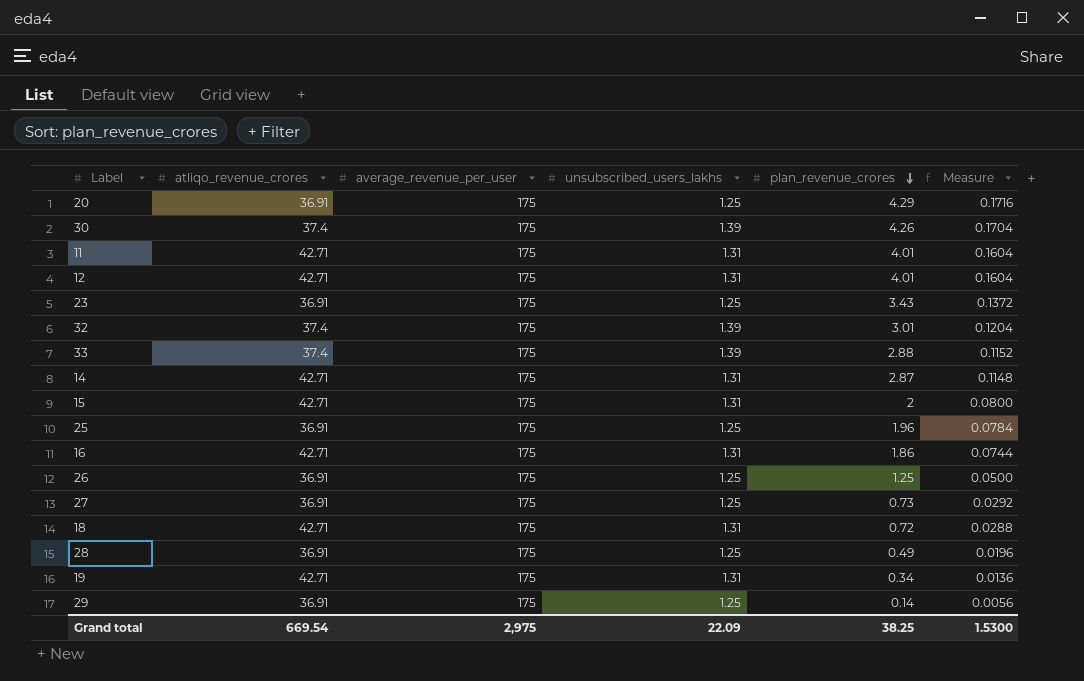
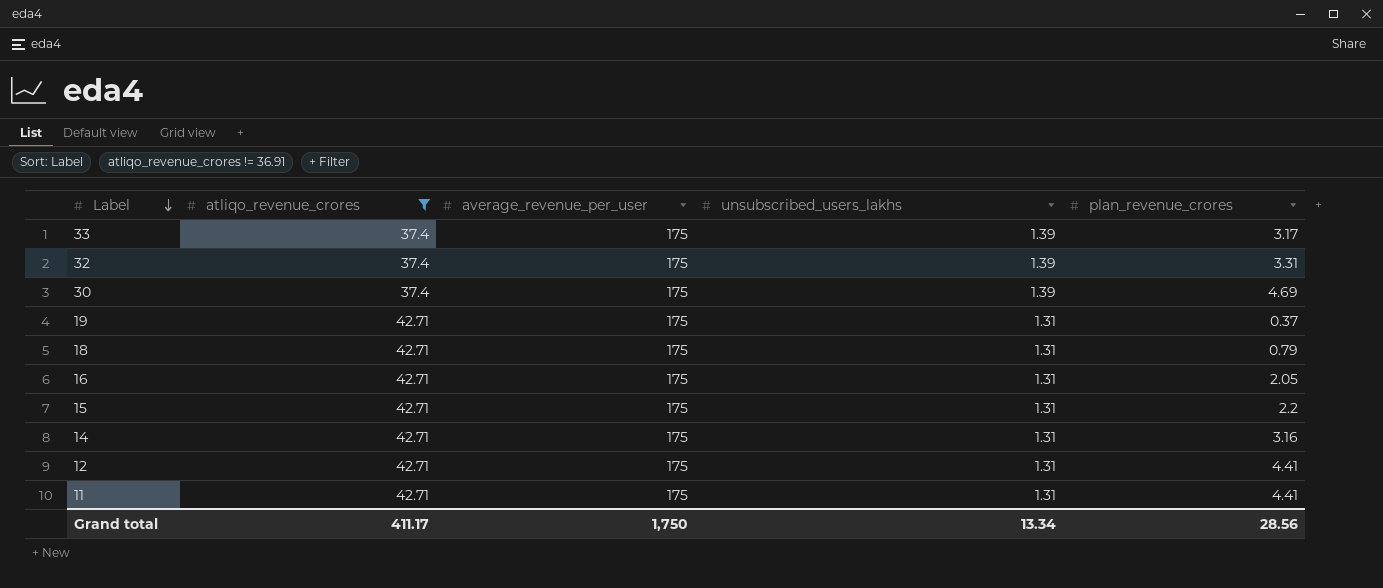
filter: none -> atliqo_revenue_crores != 36.91
row order: plan_revenue_crores descending -> Label descending
column Measure | formula: [plan_revenue_crores] * 0.04 -> none
33 | plan_revenue_crores: 2.88 -> 3.17
32 | plan_revenue_crores: 3.01 -> 3.31
30 | plan_revenue_crores: 4.26 -> 4.69
19 | plan_revenue_crores: 0.34 -> 0.37
18 | plan_revenue_crores: 0.72 -> 0.79
16 | plan_revenue_crores: 1.86 -> 2.05
15 | plan_revenue_crores: 2 -> 2.2
14 | plan_revenue_crores: 2.87 -> 3.16
12 | plan_revenue_crores: 4.01 -> 4.41
11 | plan_revenue_crores: 4.01 -> 4.41
Grand total | atliqo_revenue_crores: 669.54 -> 411.17
Grand total | average_revenue_per_user: 2,975 -> 1,750
Grand total | unsubscribed_users_lakhs: 22.09 -> 13.34
Grand total | plan_revenue_crores: 38.25 -> 28.56

